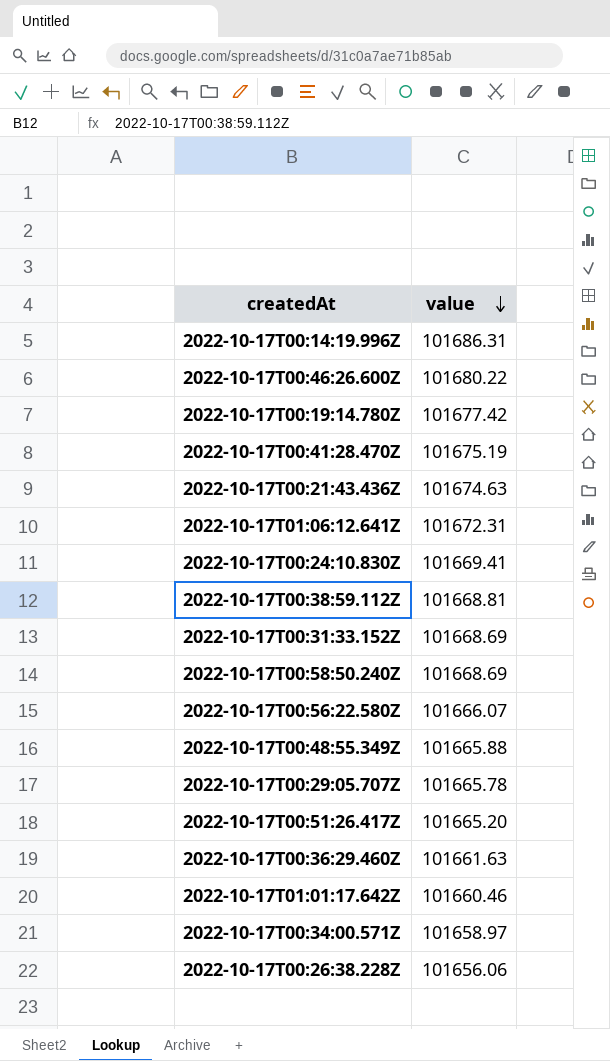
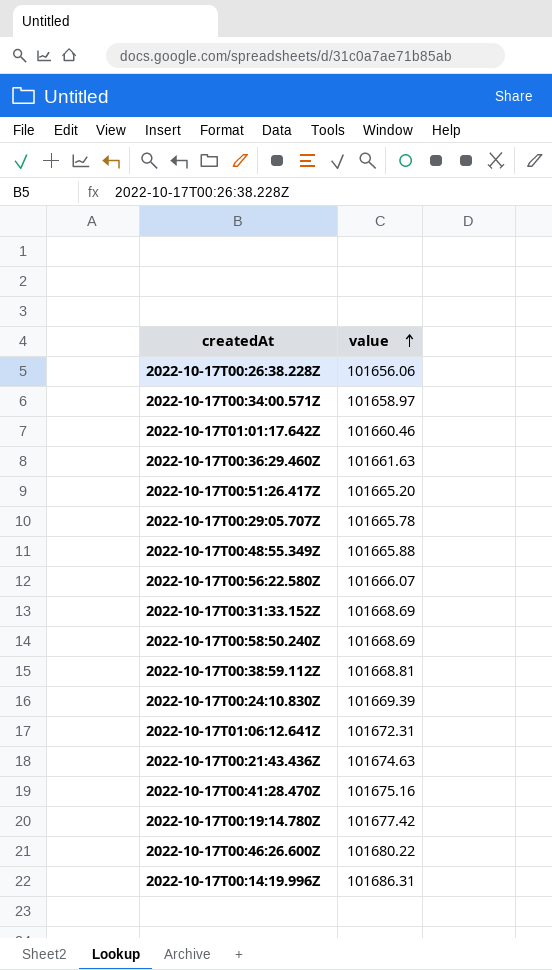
row order: value descending -> value ascending
2022-10-17T00:24:10.830Z | value: 101669.41 -> 101669.39
2022-10-17T00:41:28.470Z | value: 101675.19 -> 101675.16

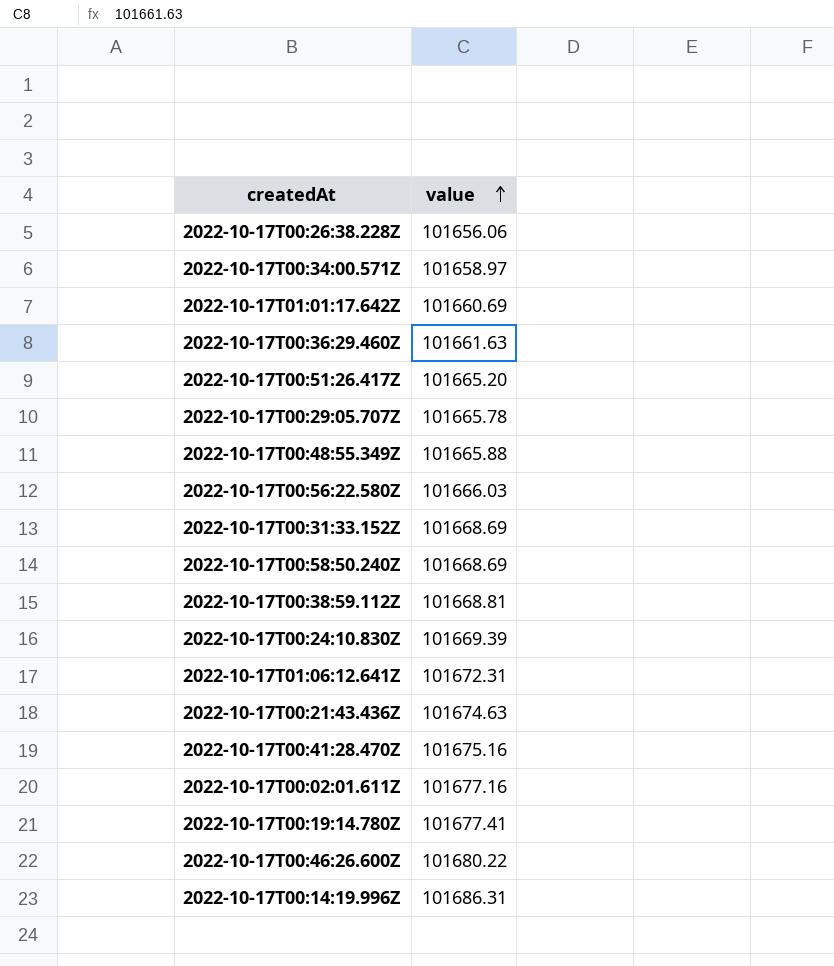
2022-10-17T01:01:17.642Z | value: 101660.46 -> 101660.69
2022-10-17T00:56:22.580Z | value: 101666.07 -> 101666.03
row 2022-10-17T00:02:01.611Z: none -> 101677.16
2022-10-17T00:19:14.780Z | value: 101677.42 -> 101677.41

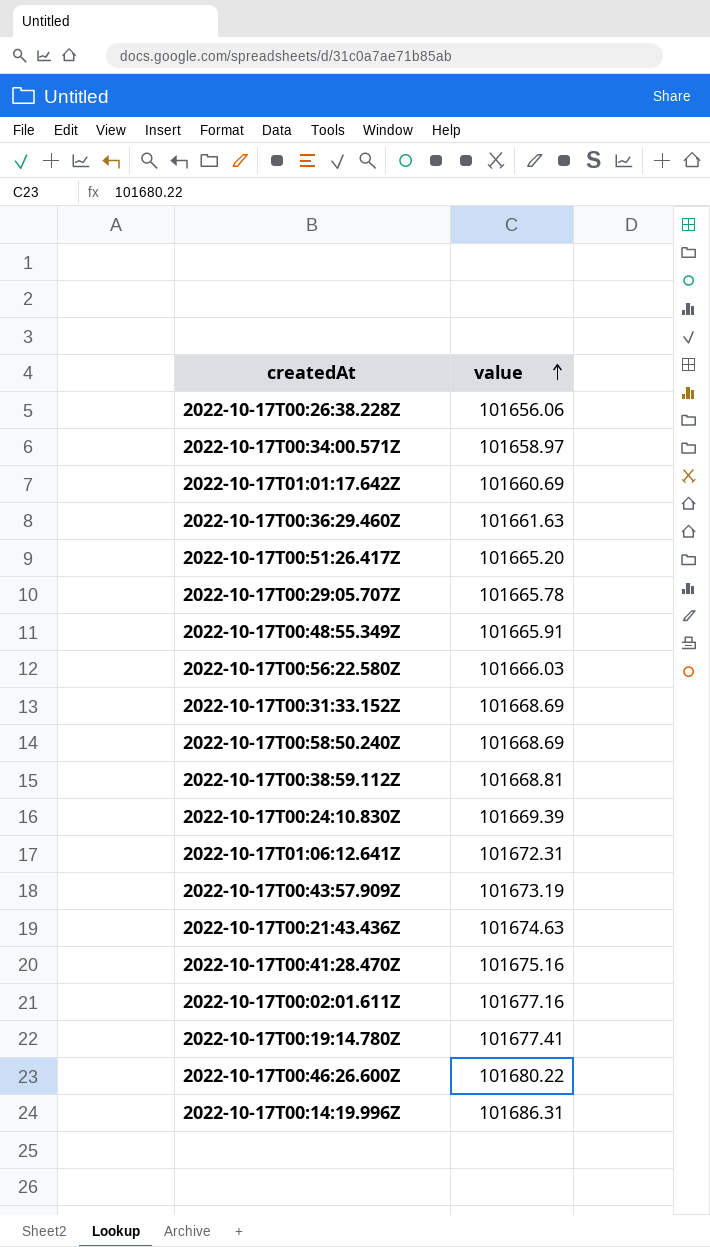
2022-10-17T00:48:55.349Z | value: 101665.88 -> 101665.91
row 2022-10-17T00:43:57.909Z: none -> 101673.19

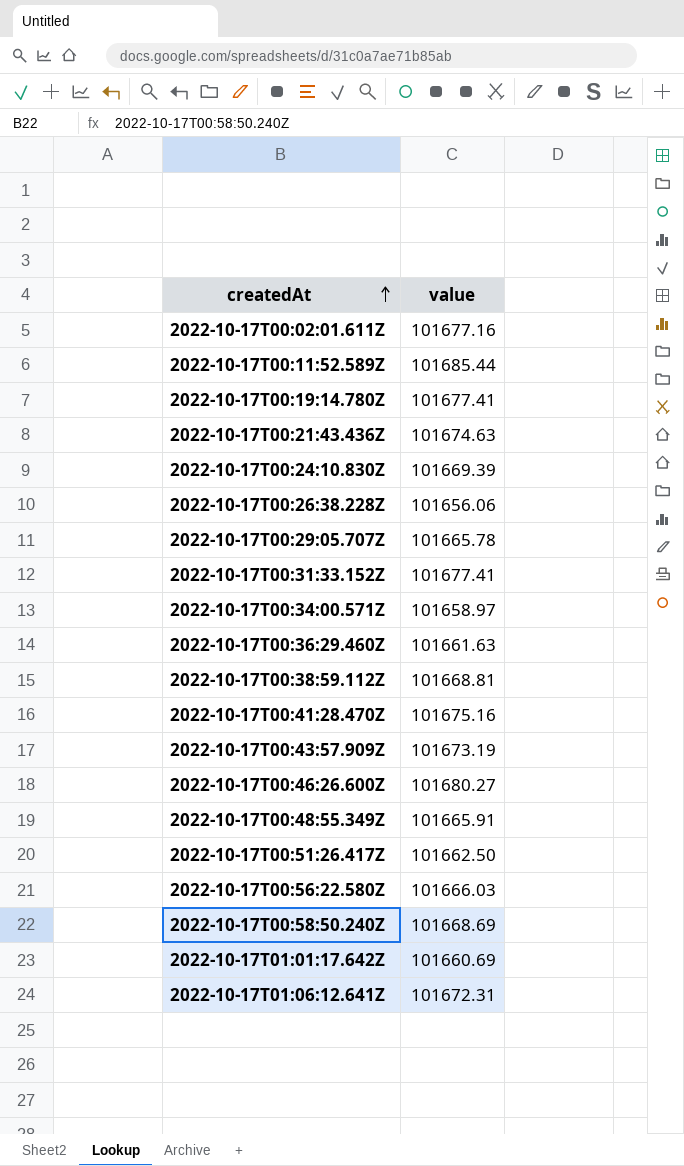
row order: value ascending -> createdAt ascending
row 2022-10-17T00:14:19.996Z: 101686.31 -> none
row 2022-10-17T00:11:52.589Z: none -> 101685.44
2022-10-17T00:31:33.152Z | value: 101668.69 -> 101677.41
2022-10-17T00:46:26.600Z | value: 101680.22 -> 101680.27
2022-10-17T00:51:26.417Z | value: 101665.20 -> 101662.50

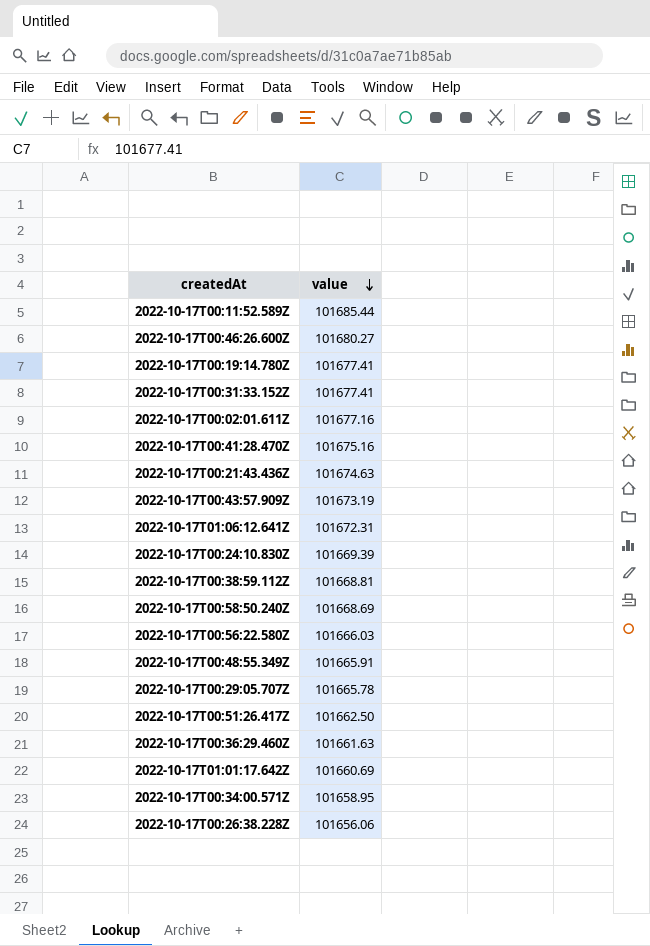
row order: createdAt ascending -> value descending
2022-10-17T00:34:00.571Z | value: 101658.97 -> 101658.95

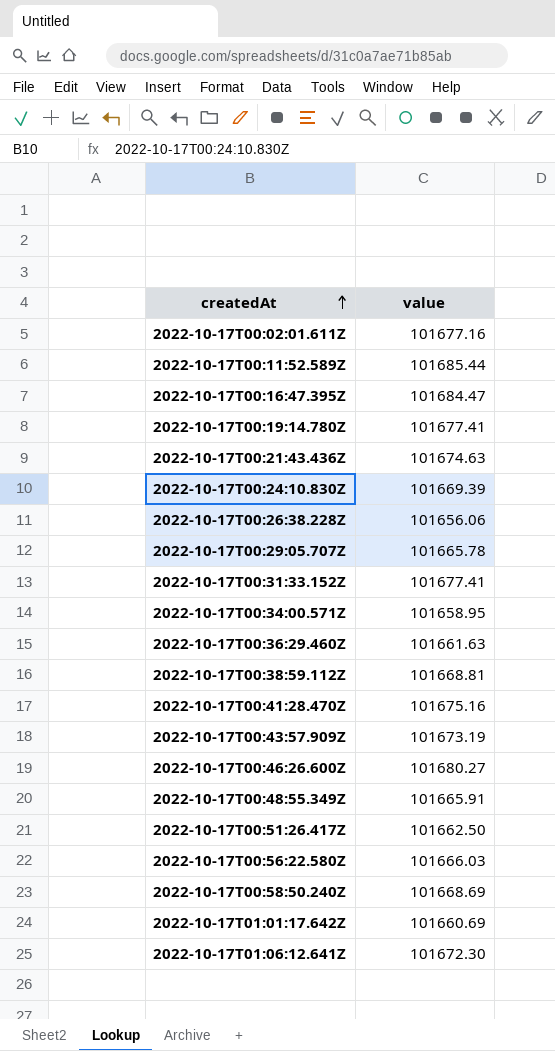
row order: value descending -> createdAt ascending
row 2022-10-17T00:16:47.395Z: none -> 101684.47
2022-10-17T01:06:12.641Z | value: 101672.31 -> 101672.30

